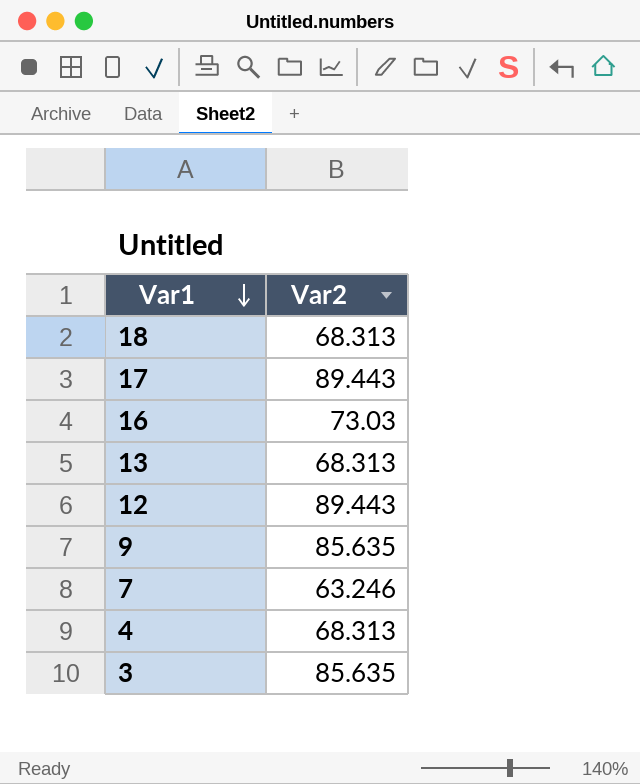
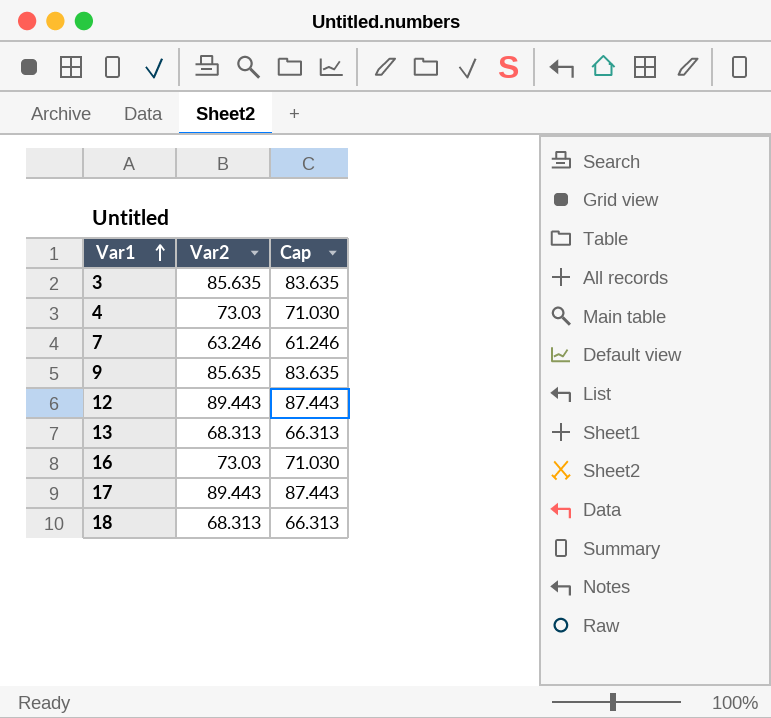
row order: Var1 descending -> Var1 ascending
column Cap | formula: none -> [Var2] - 2
4 | Var2: 68.313 -> 73.03

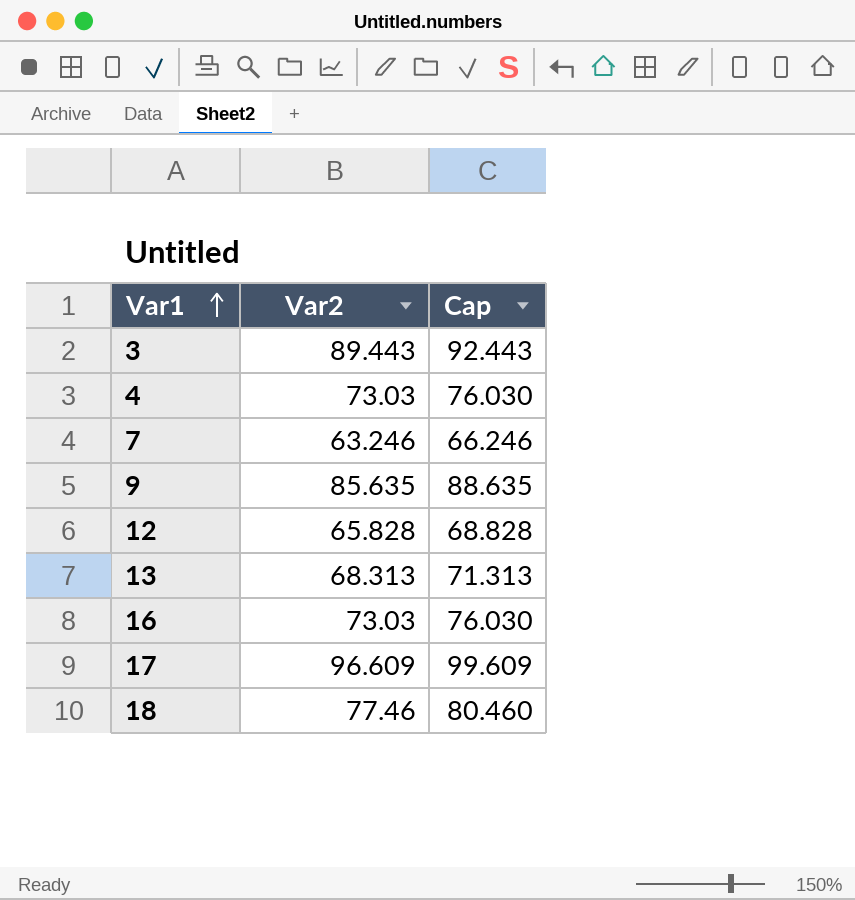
column Cap | formula: [Var2] - 2 -> [Var2] + 3
3 | Var2: 85.635 -> 89.443
12 | Var2: 89.443 -> 65.828
17 | Var2: 89.443 -> 96.609
18 | Var2: 68.313 -> 77.46

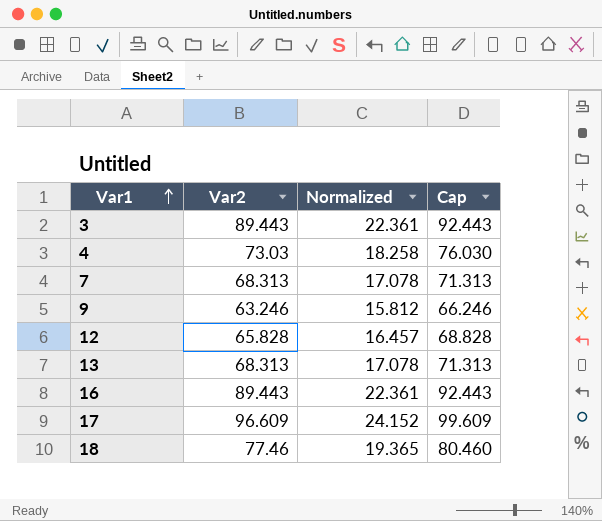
column Normalized | formula: none -> [Var2] * 0.25
7 | Var2: 63.246 -> 68.313
7 | Cap: 66.246 -> 71.313
9 | Var2: 85.635 -> 63.246
9 | Cap: 88.635 -> 66.246
16 | Var2: 73.03 -> 89.443
16 | Cap: 76.030 -> 92.443

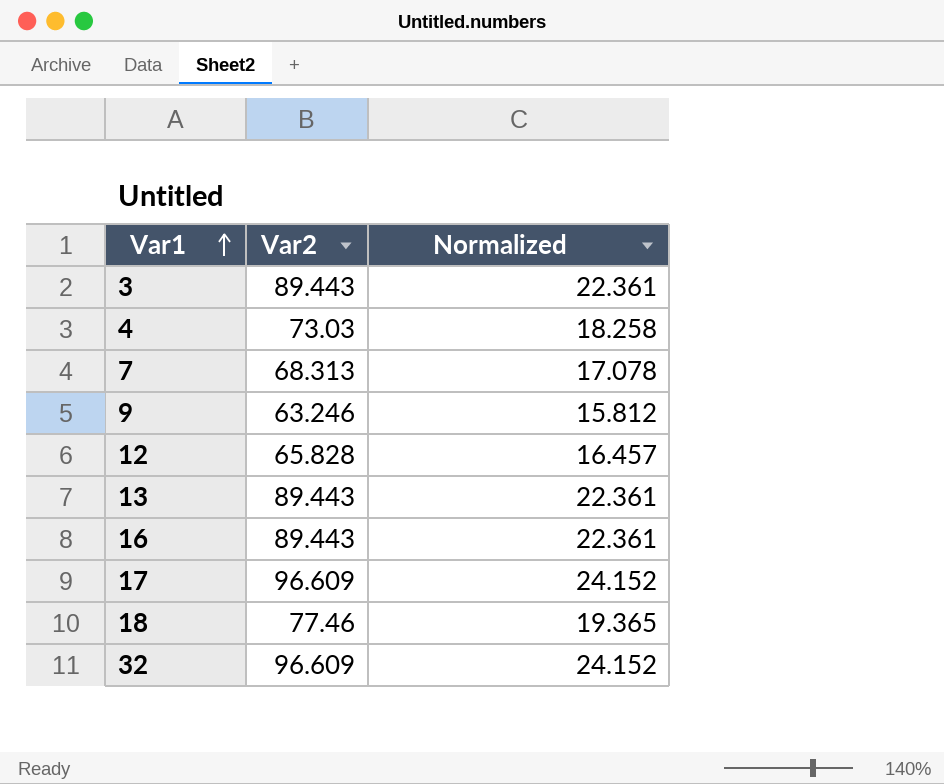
column Cap | formula: [Var2] + 3 -> none
13 | Var2: 68.313 -> 89.443
13 | Normalized: 17.078 -> 22.361
row 32: none -> 96.609 | 24.152

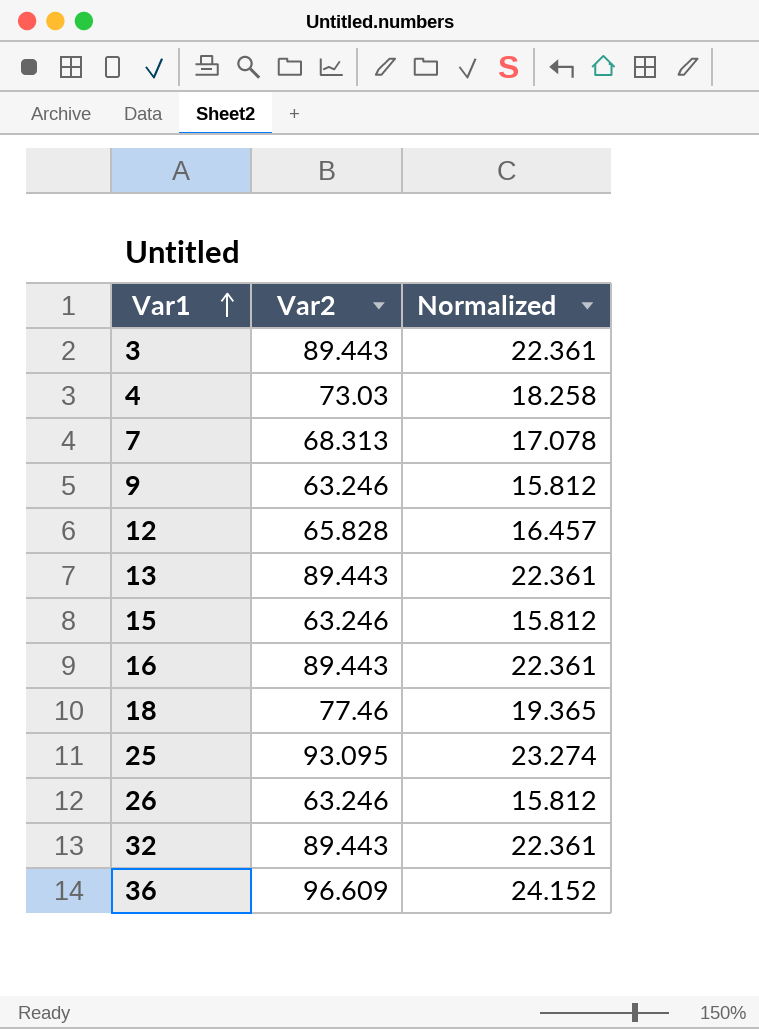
row 17: 96.609 | 24.152 -> none
row 15: none -> 63.246 | 15.812
row 25: none -> 93.095 | 23.274
row 26: none -> 63.246 | 15.812
32 | Var2: 96.609 -> 89.443
32 | Normalized: 24.152 -> 22.361
row 36: none -> 96.609 | 24.152

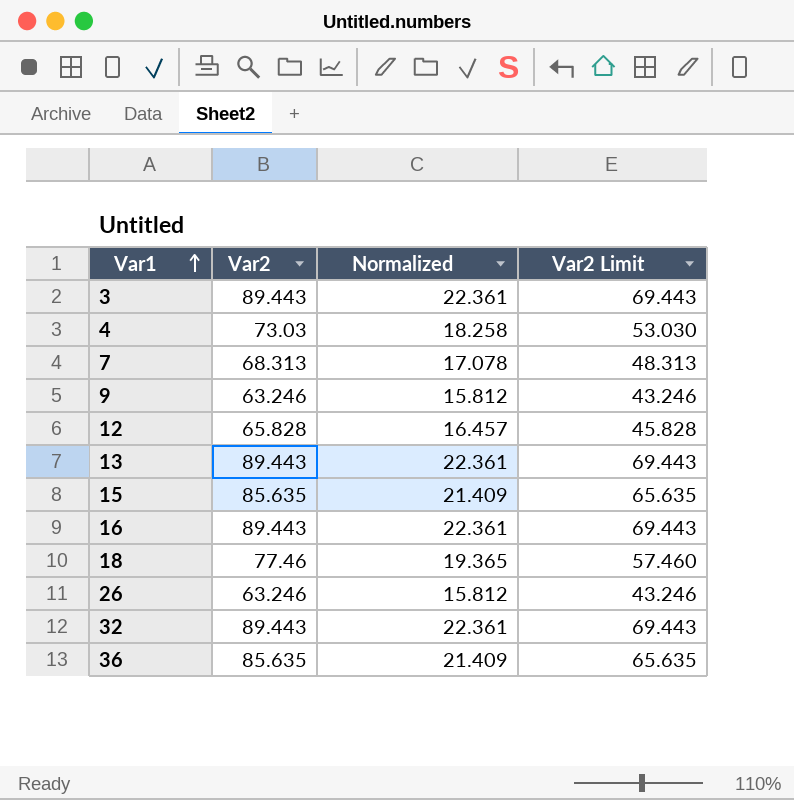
column Var2 Limit | formula: none -> [Var2] - 20
row 25: 93.095 | 23.274 -> none
15 | Var2: 63.246 -> 85.635
15 | Normalized: 15.812 -> 21.409
36 | Var2: 96.609 -> 85.635
36 | Normalized: 24.152 -> 21.409

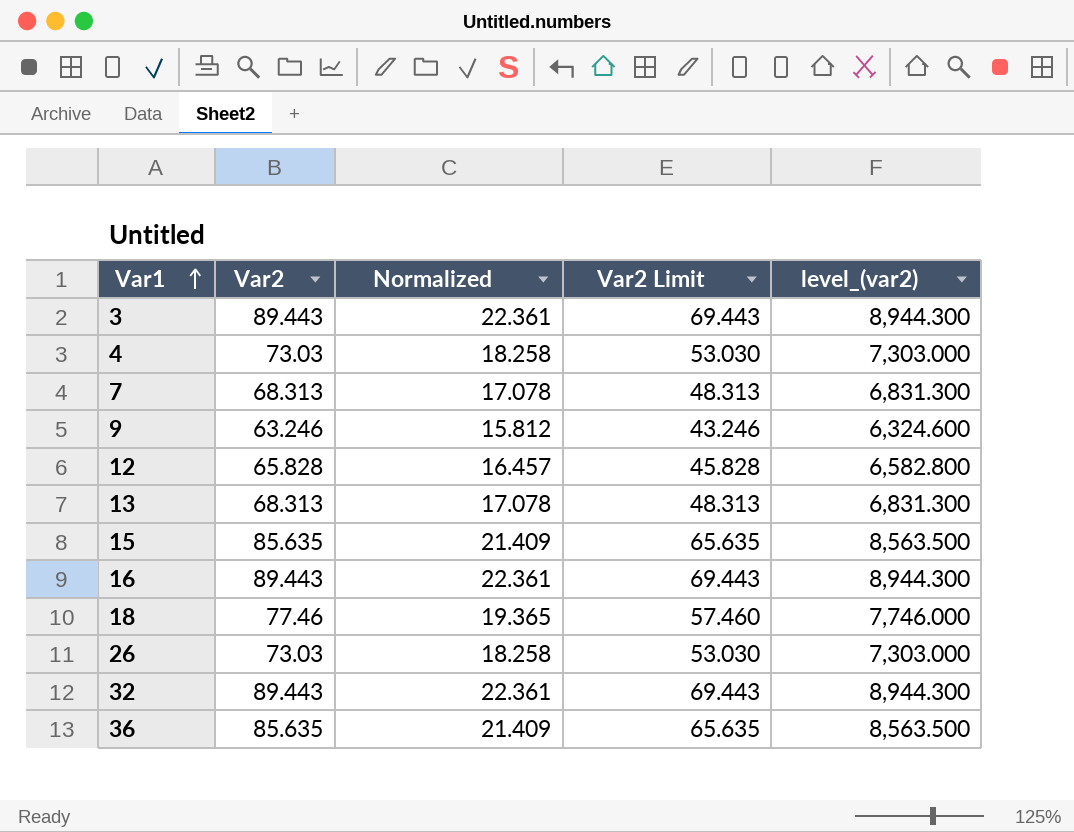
column level_(var2) | formula: none -> [Var2] * 100
13 | Var2: 89.443 -> 68.313
13 | Normalized: 22.361 -> 17.078
13 | Var2 Limit: 69.443 -> 48.313
26 | Var2: 63.246 -> 73.03
26 | Normalized: 15.812 -> 18.258
26 | Var2 Limit: 43.246 -> 53.030

